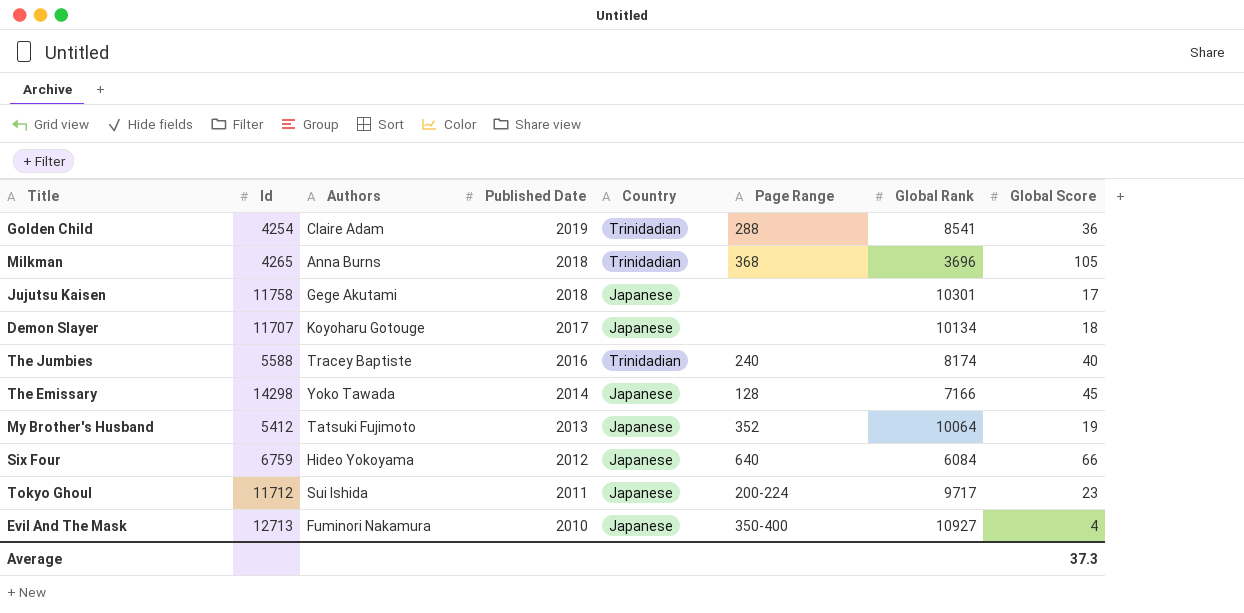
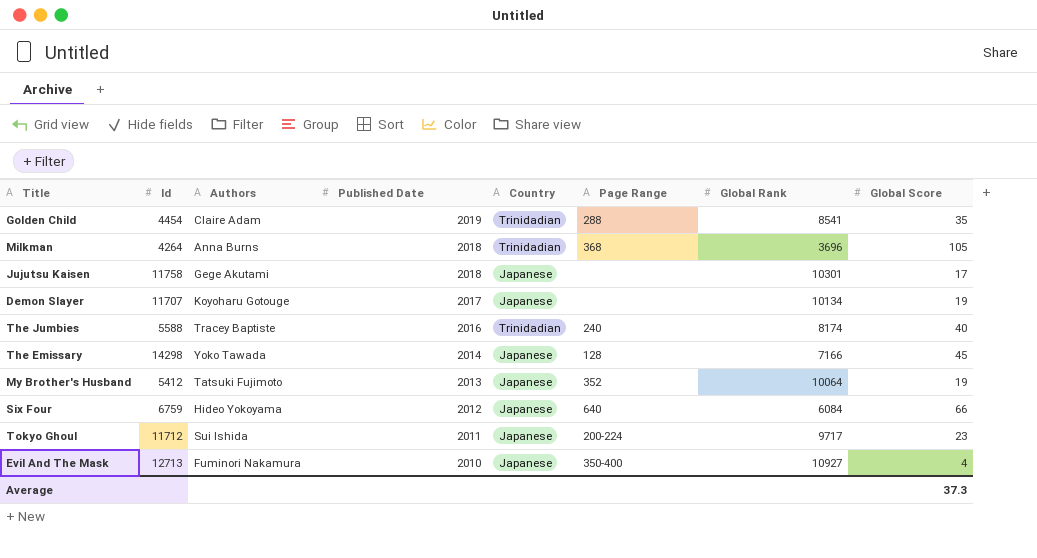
Golden Child | Id: 4254 -> 4454
Golden Child | Global Score: 36 -> 35
Milkman | Id: 4265 -> 4264
Demon Slayer | Global Score: 18 -> 19

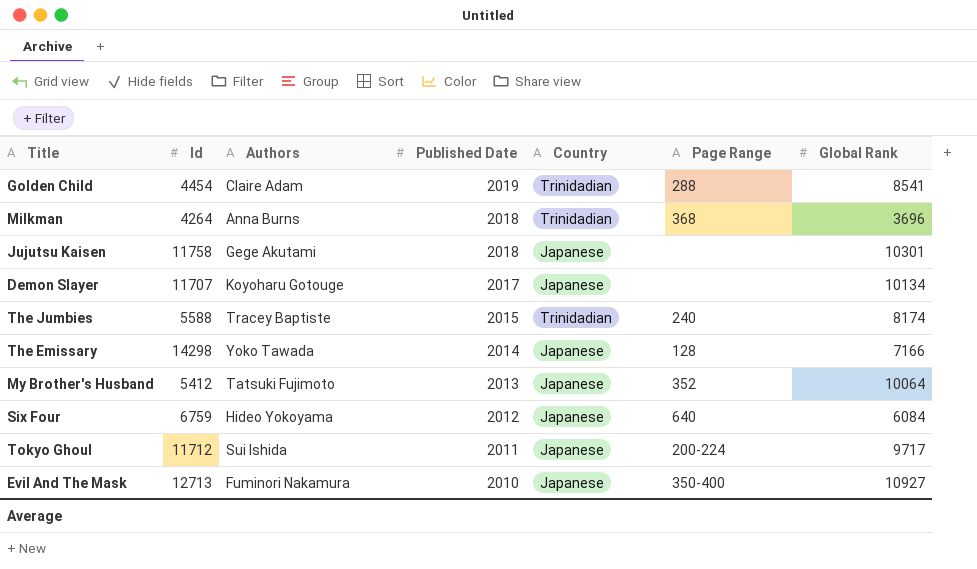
column Global Score | position: 8 -> none
The Jumbies | Published Date: 2016 -> 2015

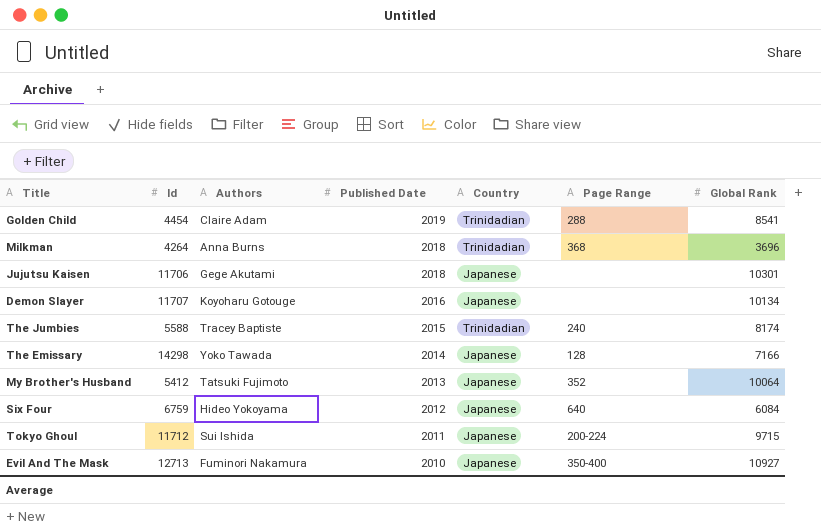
Jujutsu Kaisen | Id: 11758 -> 11706
Demon Slayer | Published Date: 2017 -> 2016
Tokyo Ghoul | Global Rank: 9717 -> 9715

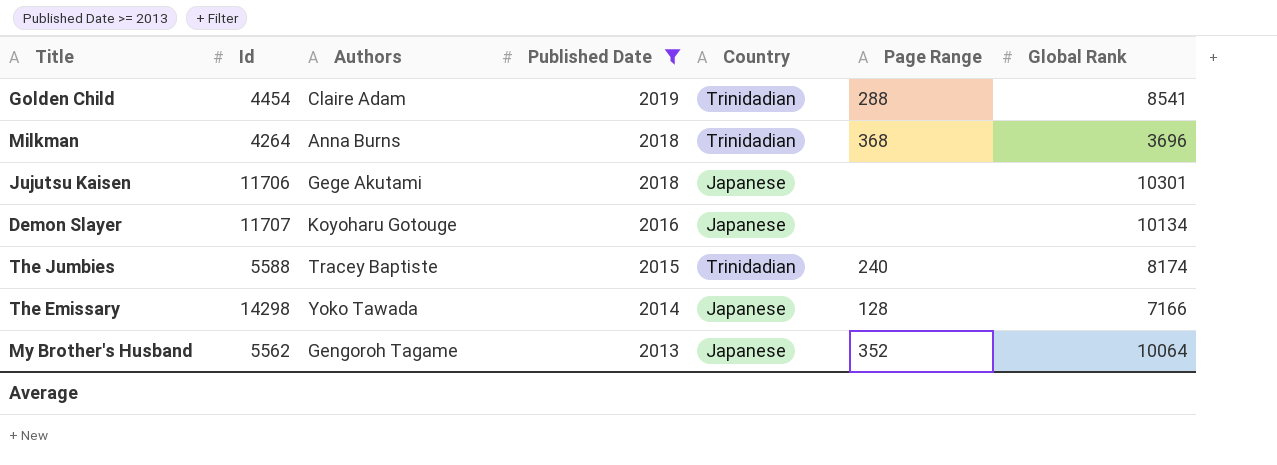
filter: none -> Published Date >= 2013
My Brother's Husband | Id: 5412 -> 5562
My Brother's Husband | Authors: Tatsuki Fujimoto -> Gengoroh Tagame

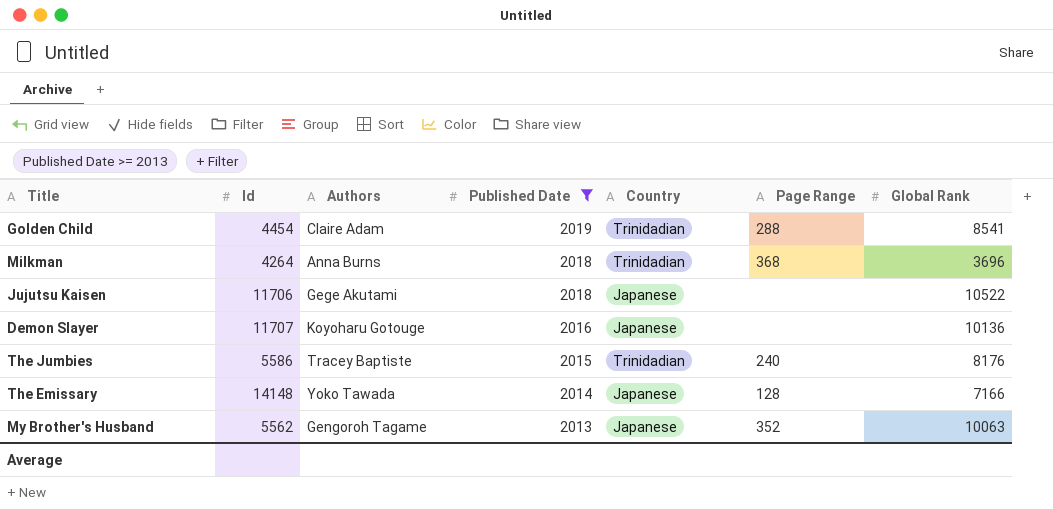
Jujutsu Kaisen | Global Rank: 10301 -> 10522
Demon Slayer | Global Rank: 10134 -> 10136
The Jumbies | Id: 5588 -> 5586
The Jumbies | Global Rank: 8174 -> 8176
The Emissary | Id: 14298 -> 14148
My Brother's Husband | Global Rank: 10064 -> 10063

